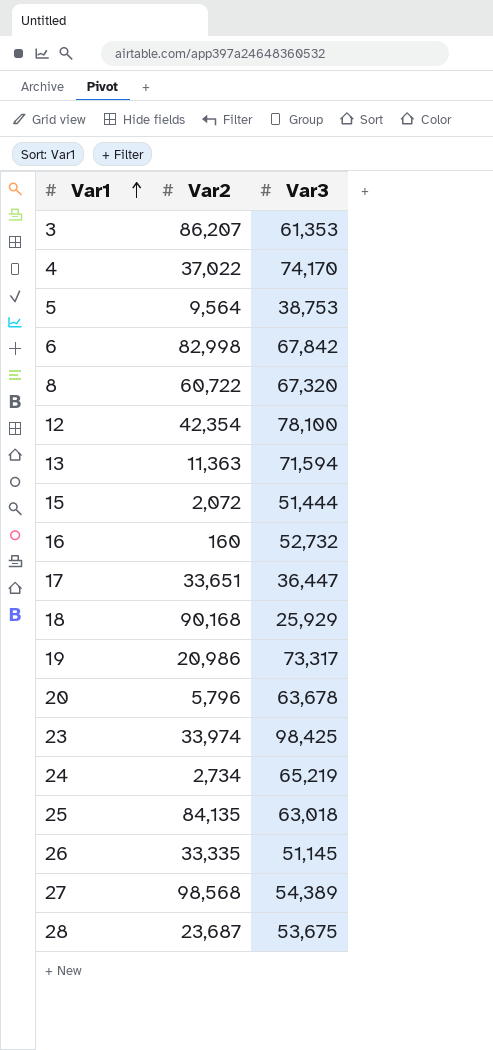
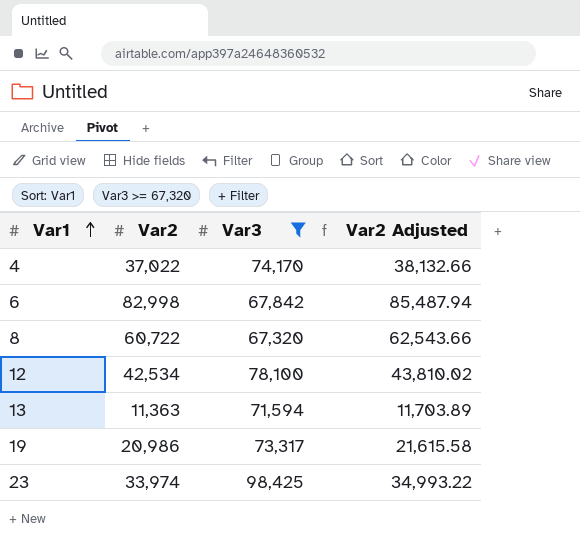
filter: none -> Var3 >= 67,320
column Var2 Adjusted | formula: none -> [Var2] * 1.03
12 | Var2: 42,354 -> 42,534

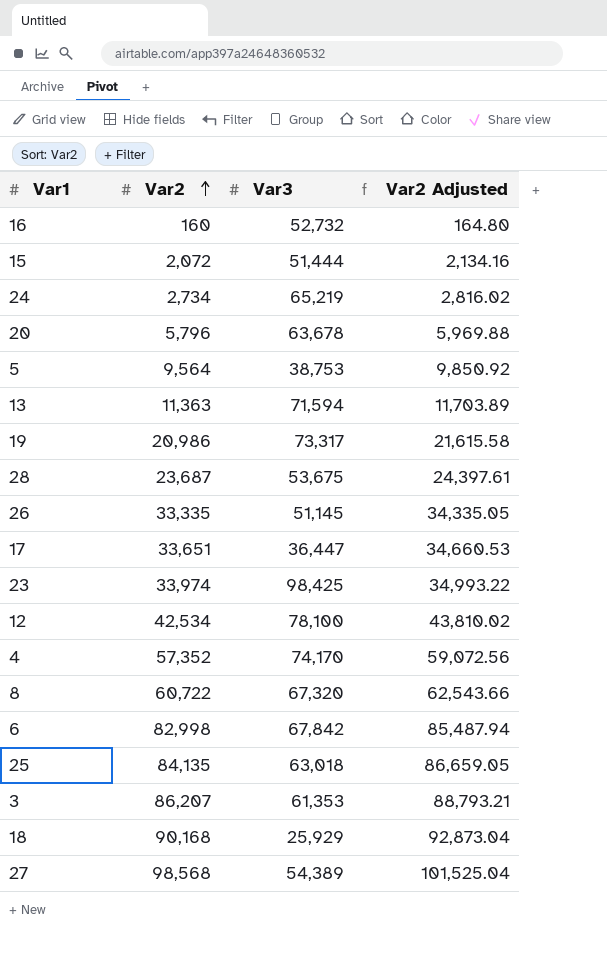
filter: Var3 >= 67,320 -> none
row order: Var1 ascending -> Var2 ascending
4 | Var2: 37,022 -> 57,352
4 | Var2 Adjusted: 38,132.66 -> 59,072.56

